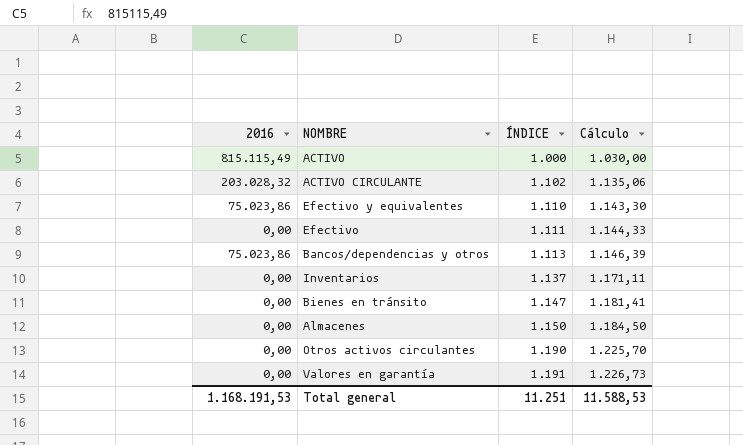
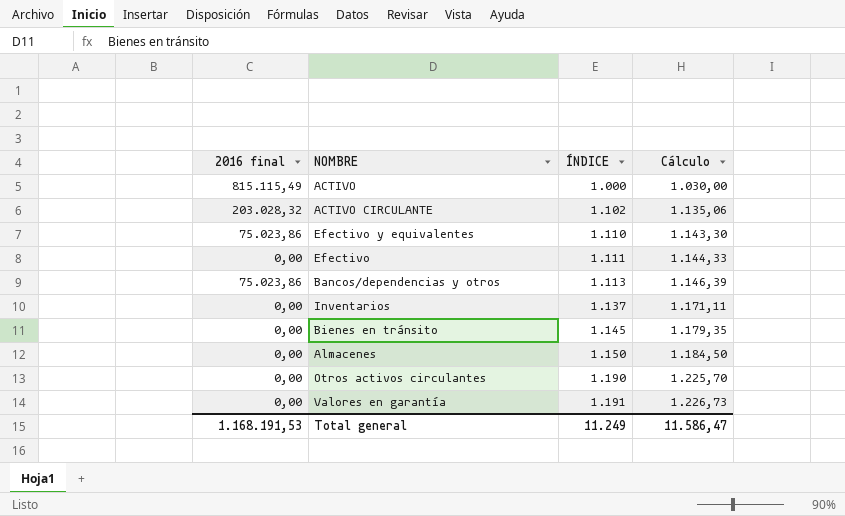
column name: 2016 -> 2016 final
Bienes en tránsito | ÍNDICE: 1.147 -> 1.145
Bienes en tránsito | Cálculo: 1.181,41 -> 1.179,35
Total general | ÍNDICE: 11.251 -> 11.249
Total general | Cálculo: 11.588,53 -> 11.586,47

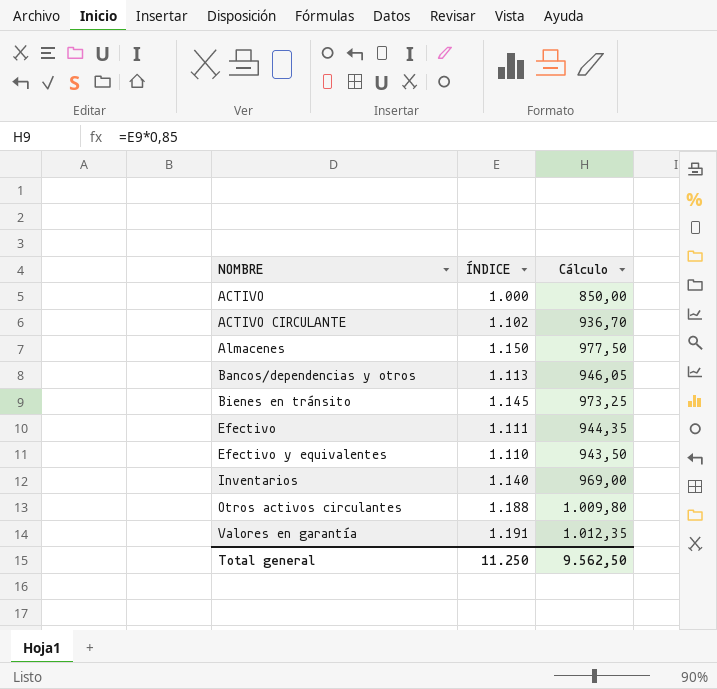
row order: ÍNDICE ascending -> NOMBRE ascending
column 2016 final | position: 1 -> none
column Cálculo | formula: [ÍNDICE] * 1,03 -> [ÍNDICE] * 0,85
Inventarios | ÍNDICE: 1.137 -> 1.140
Otros activos circulantes | ÍNDICE: 1.190 -> 1.188
Total general | ÍNDICE: 11.249 -> 11.250
Total general | Cálculo: 11.586,47 -> 9.562,50

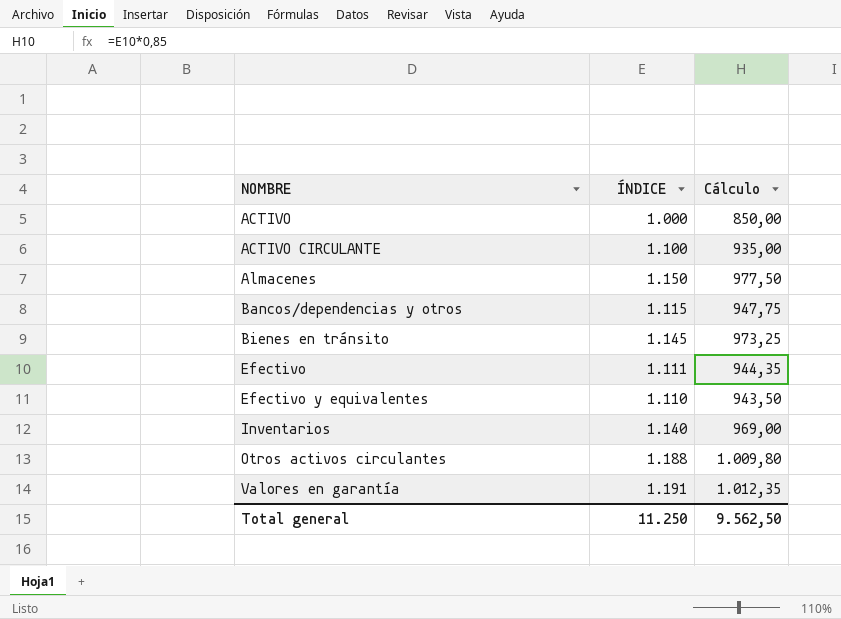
ACTIVO CIRCULANTE | ÍNDICE: 1.102 -> 1.100
ACTIVO CIRCULANTE | Cálculo: 936,70 -> 935,00
Bancos/dependencias y otros | ÍNDICE: 1.113 -> 1.115
Bancos/dependencias y otros | Cálculo: 946,05 -> 947,75

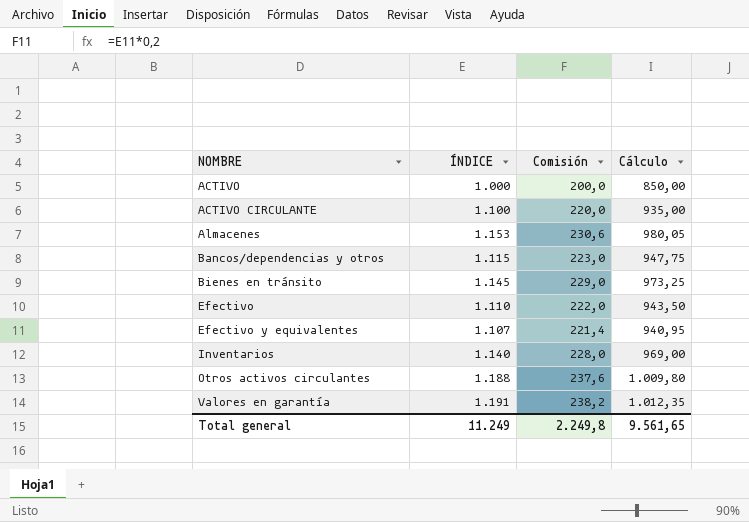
column Comisión | formula: none -> [ÍNDICE] * 0,2
Almacenes | ÍNDICE: 1.150 -> 1.153
Almacenes | Cálculo: 977,50 -> 980,05
Efectivo | ÍNDICE: 1.111 -> 1.110
Efectivo | Cálculo: 944,35 -> 943,50
Efectivo y equivalentes | ÍNDICE: 1.110 -> 1.107
Efectivo y equivalentes | Cálculo: 943,50 -> 940,95
Total general | ÍNDICE: 11.250 -> 11.249
Total general | Cálculo: 9.562,50 -> 9.561,65

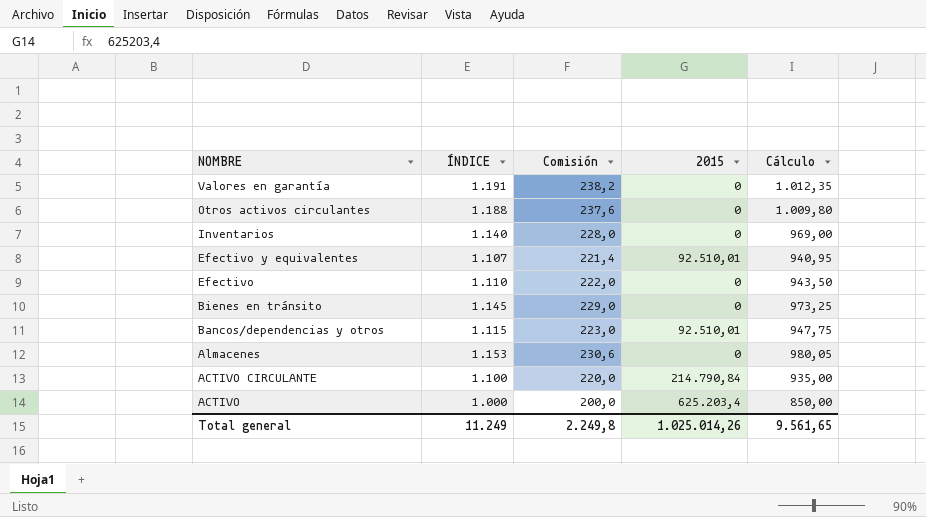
row order: NOMBRE ascending -> NOMBRE descending
column 2015 | position: none -> 4

